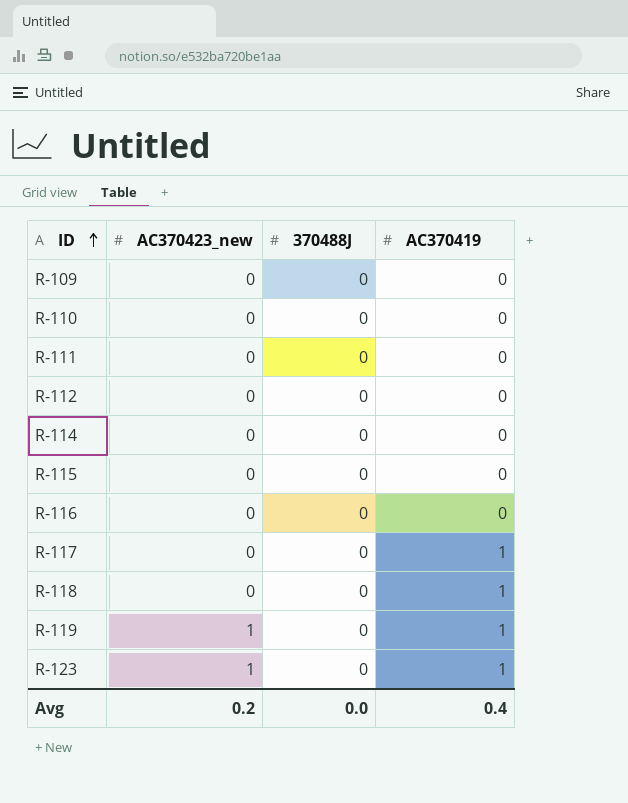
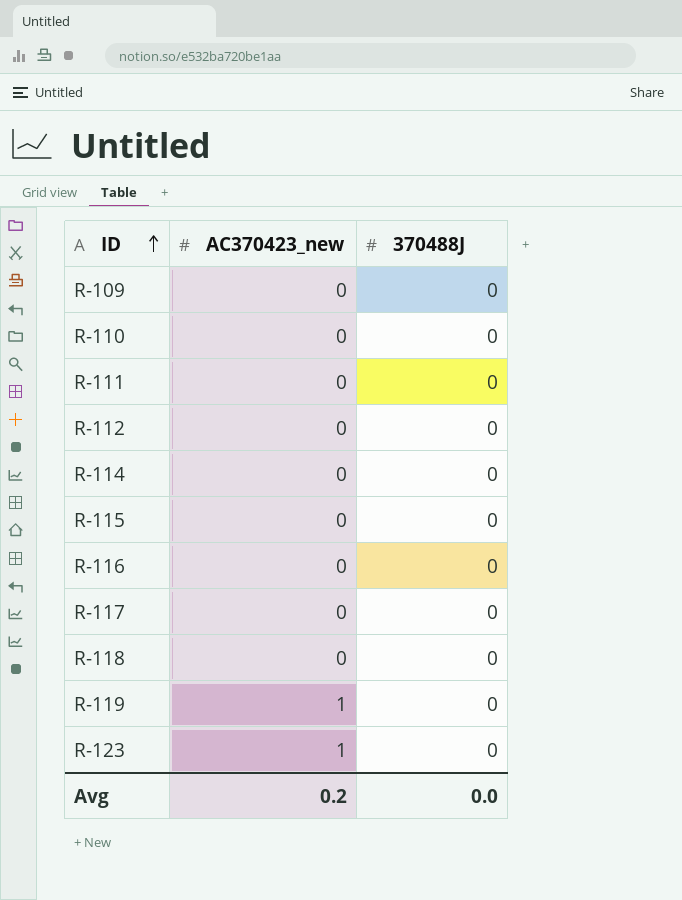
column AC370419 | position: 4 -> none

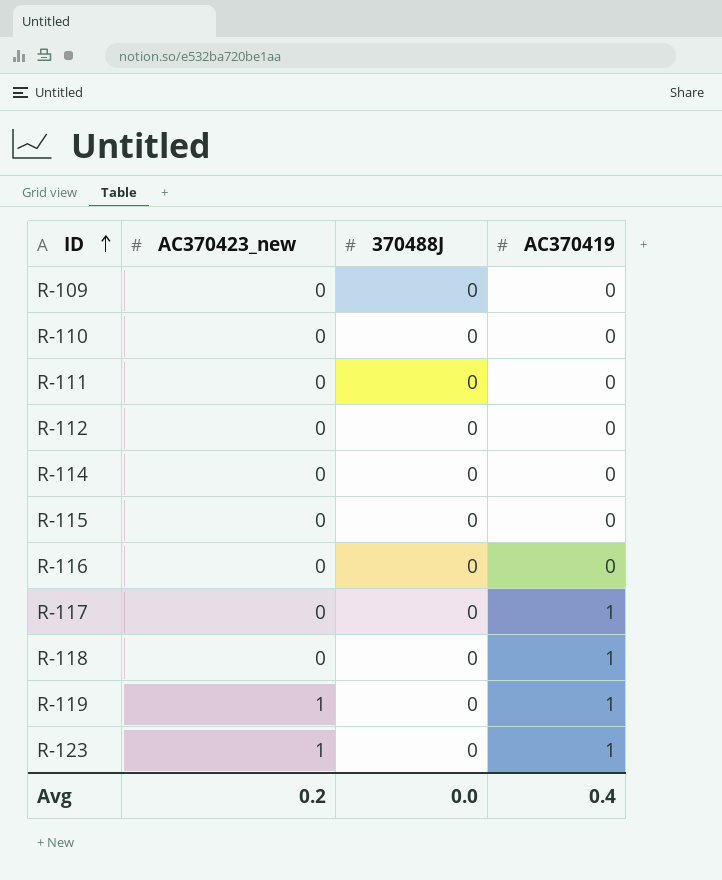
column AC370419 | position: none -> 4

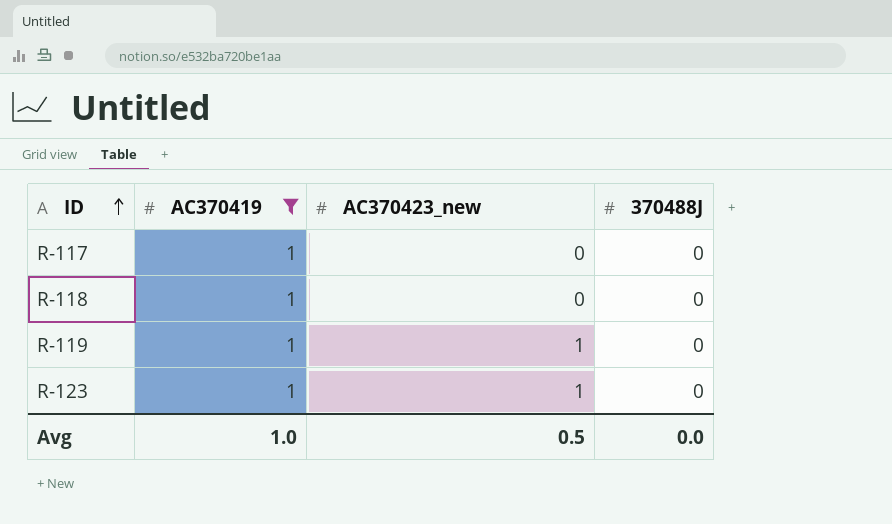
filter: none -> AC370419 = 1
column AC370419 | position: 4 -> 2
Avg | AC370419: 0.4 -> 1.0
Avg | AC370423_new: 0.2 -> 0.5

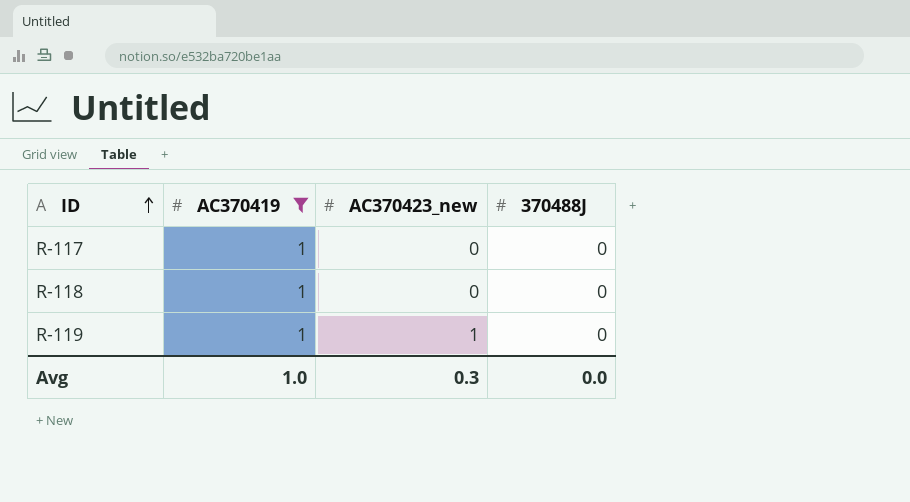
row R-123: 1 | 1 | 0 -> none
Avg | AC370423_new: 0.5 -> 0.3

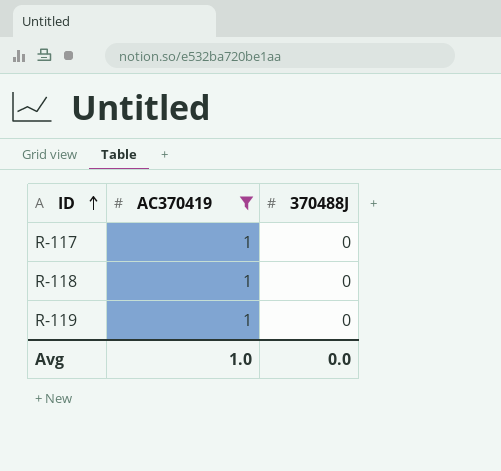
column AC370423_new | position: 3 -> none

